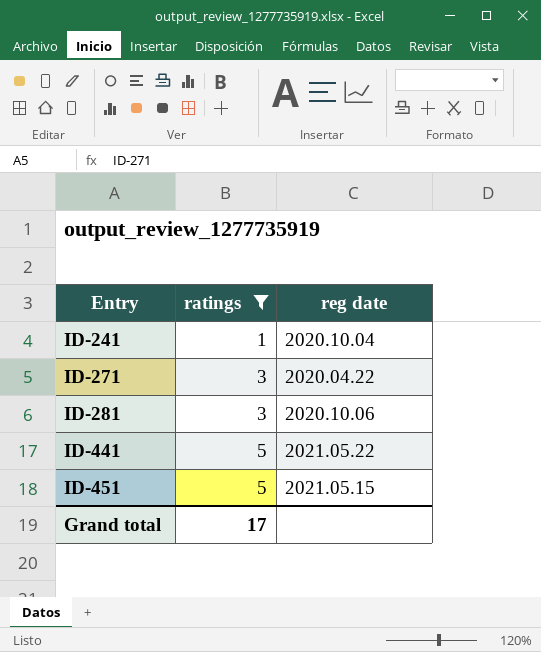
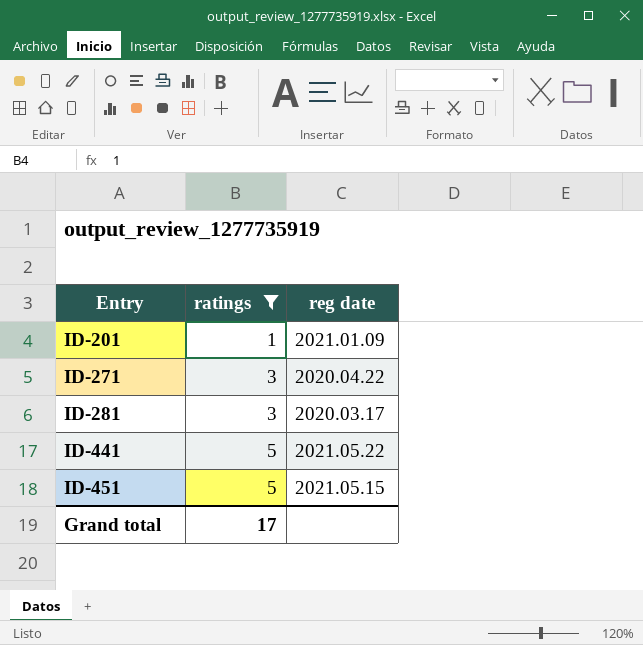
row ID-241: 1 | 2020.10.04 -> none
row ID-201: none -> 1 | 2021.01.09
ID-281 | reg date: 2020.10.06 -> 2020.03.17

